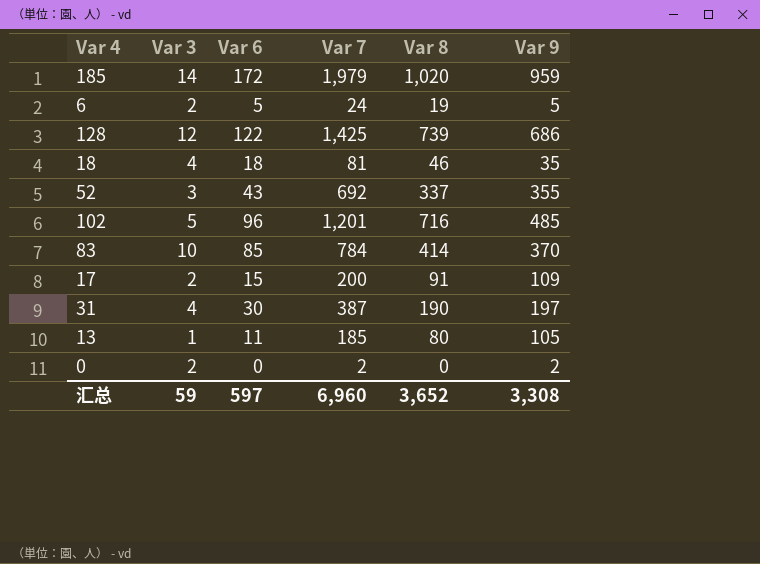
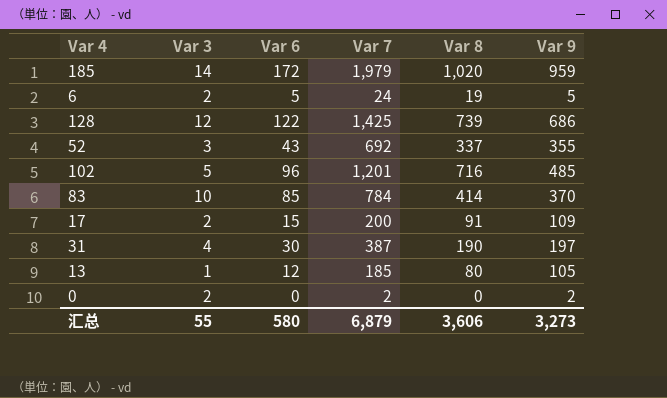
row 18: 4 | 18 | 81 | 46 | 35 -> none
13 | Var 6: 11 -> 12
汇总 | Var 3: 59 -> 55
汇总 | Var 6: 597 -> 580
汇总 | Var 7: 6,960 -> 6,879
汇总 | Var 8: 3,652 -> 3,606
汇总 | Var 9: 3,308 -> 3,273

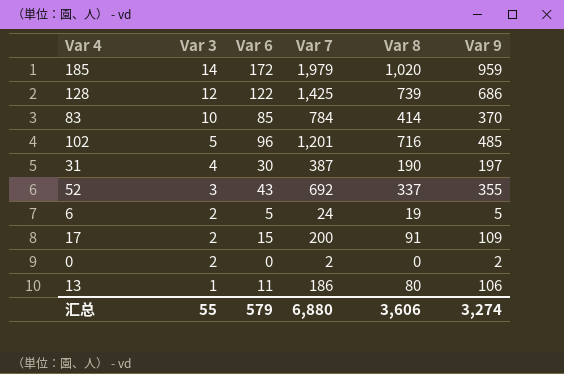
row order: none -> Var 3 descending
13 | Var 6: 12 -> 11
13 | Var 7: 185 -> 186
13 | Var 9: 105 -> 106
汇总 | Var 6: 580 -> 579
汇总 | Var 7: 6,879 -> 6,880
汇总 | Var 9: 3,273 -> 3,274

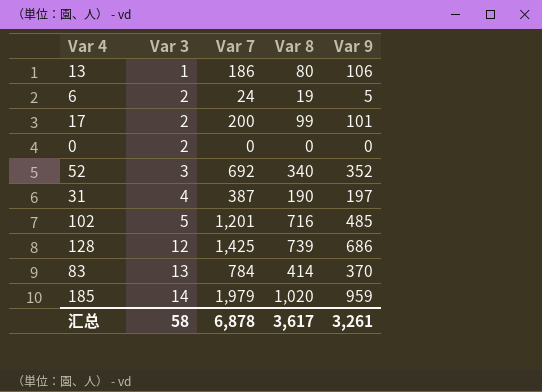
row order: Var 3 descending -> Var 3 ascending
column Var 6 | position: 3 -> none
17 | Var 8: 91 -> 99
17 | Var 9: 109 -> 101
0 | Var 7: 2 -> 0
0 | Var 9: 2 -> 0
52 | Var 8: 337 -> 340
52 | Var 9: 355 -> 352
83 | Var 3: 10 -> 13
汇总 | Var 3: 55 -> 58
汇总 | Var 7: 6,880 -> 6,878
汇总 | Var 8: 3,606 -> 3,617
汇总 | Var 9: 3,274 -> 3,261

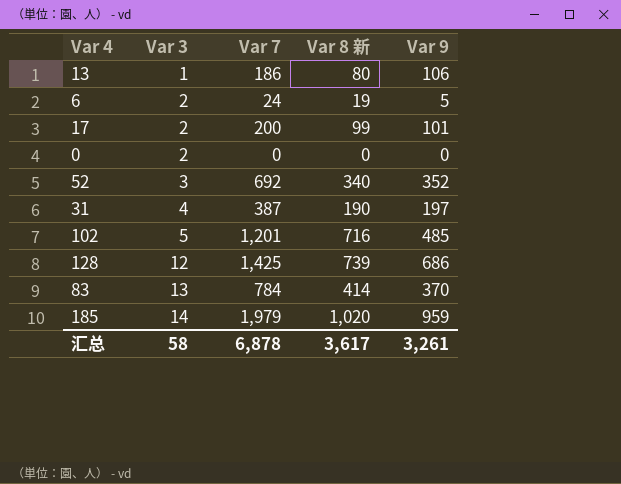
column name: Var 8 -> Var 8 新

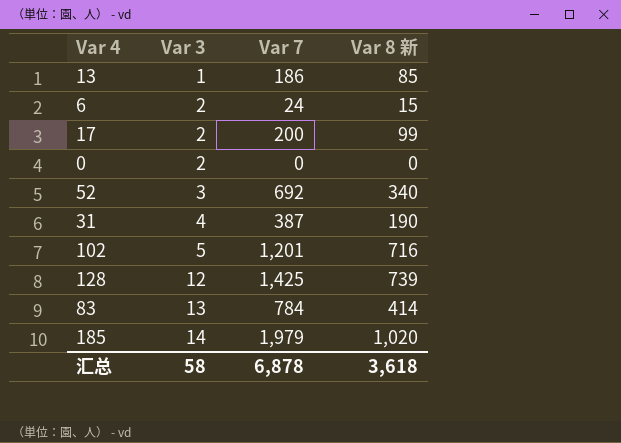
column Var 9 | formula: [Var 7] - [Var 8 新] -> none
13 | Var 8 新: 80 -> 85
6 | Var 8 新: 19 -> 15
汇总 | Var 8 新: 3,617 -> 3,618

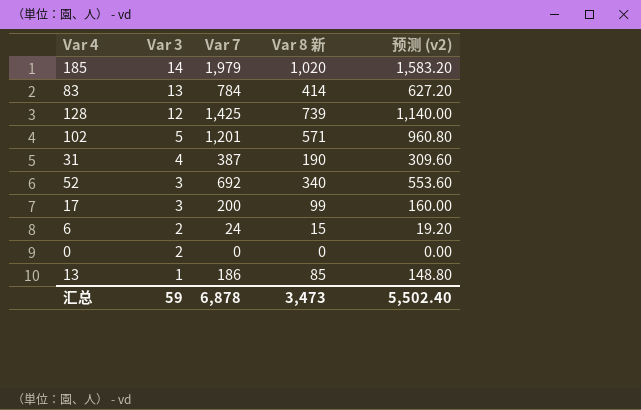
row order: Var 3 ascending -> Var 3 descending
column 预测 (v2) | formula: none -> [Var 7] * 0.8
102 | Var 8 新: 716 -> 571
17 | Var 3: 2 -> 3
汇总 | Var 3: 58 -> 59
汇总 | Var 8 新: 3,618 -> 3,473

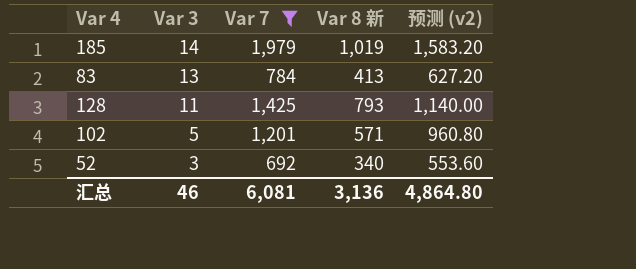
filter: none -> Var 7 >= 692
185 | Var 8 新: 1,020 -> 1,019
83 | Var 8 新: 414 -> 413
128 | Var 3: 12 -> 11
128 | Var 8 新: 739 -> 793
汇总 | Var 3: 59 -> 46
汇总 | Var 7: 6,878 -> 6,081
汇总 | Var 8 新: 3,473 -> 3,136
汇总 | 预测 (v2): 5,502.40 -> 4,864.80

